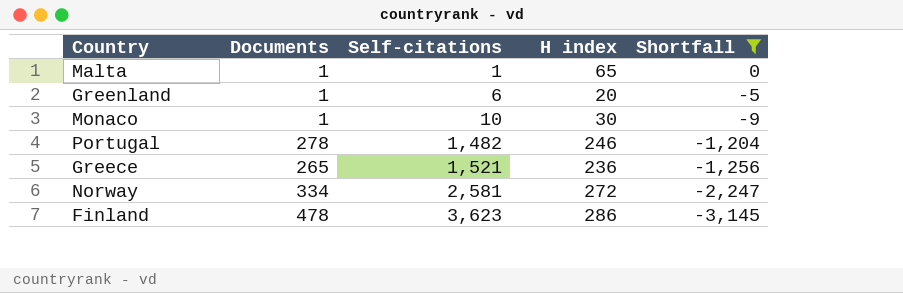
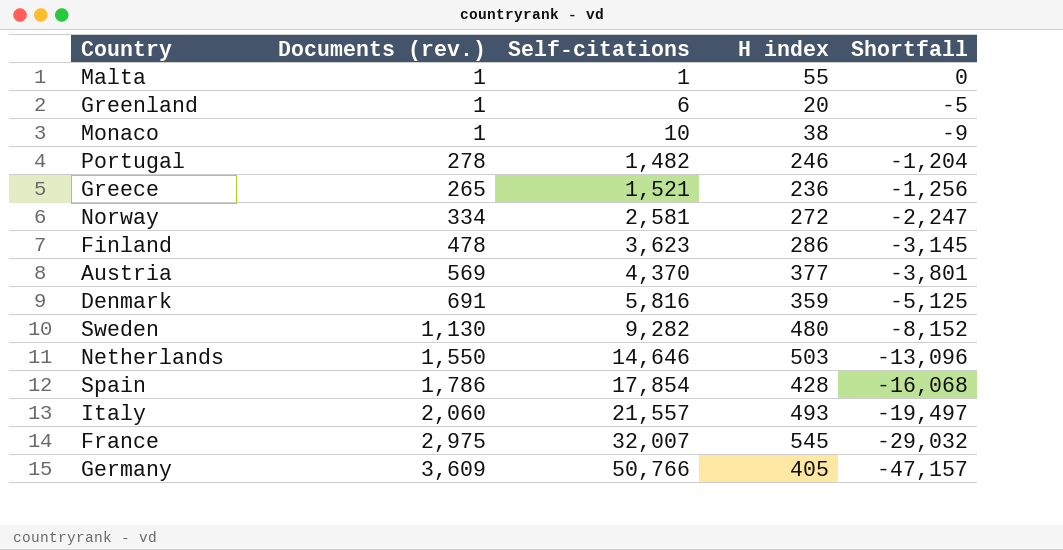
filter: Shortfall >= -3,145 -> none
column name: Documents -> Documents (rev.)
Malta | H index: 65 -> 55
Monaco | H index: 30 -> 38

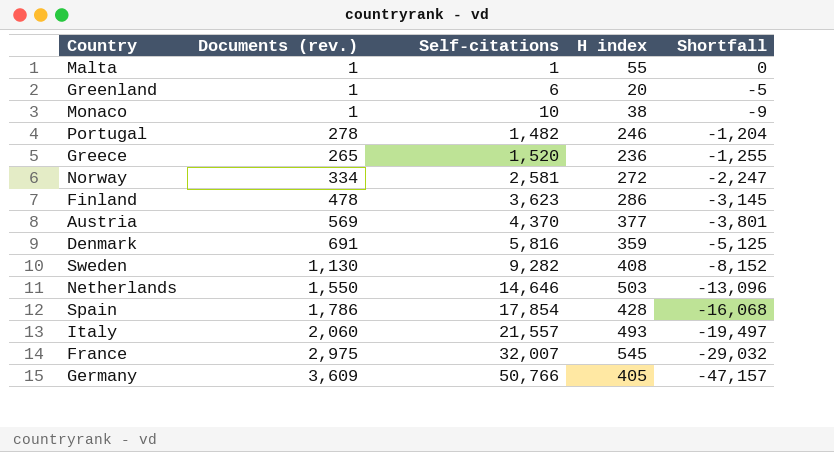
Greece | Self-citations: 1,521 -> 1,520
Greece | Shortfall: -1,256 -> -1,255
Sweden | H index: 480 -> 408

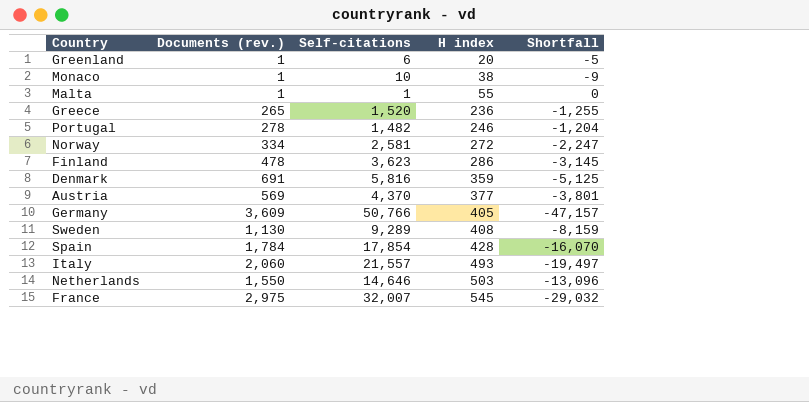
row order: Self-citations ascending -> H index ascending
Sweden | Self-citations: 9,282 -> 9,289
Sweden | Shortfall: -8,152 -> -8,159
Spain | Documents (rev.): 1,786 -> 1,784
Spain | Shortfall: -16,068 -> -16,070

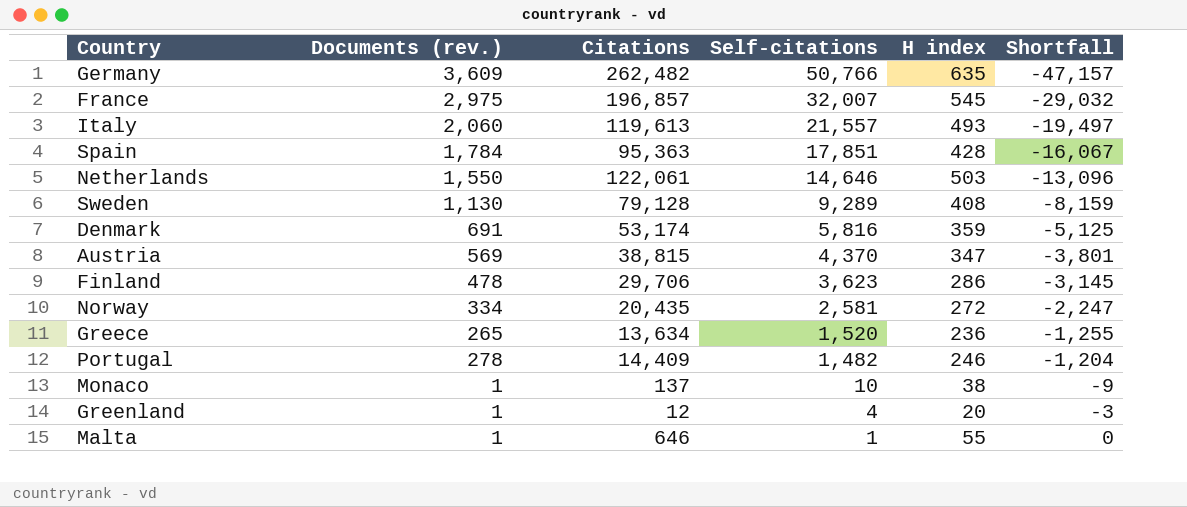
row order: H index ascending -> Self-citations descending
column Citations | position: none -> 3
Germany | H index: 405 -> 635
Spain | Self-citations: 17,854 -> 17,851
Spain | Shortfall: -16,070 -> -16,067
Austria | H index: 377 -> 347
Greenland | Self-citations: 6 -> 4
Greenland | Shortfall: -5 -> -3

